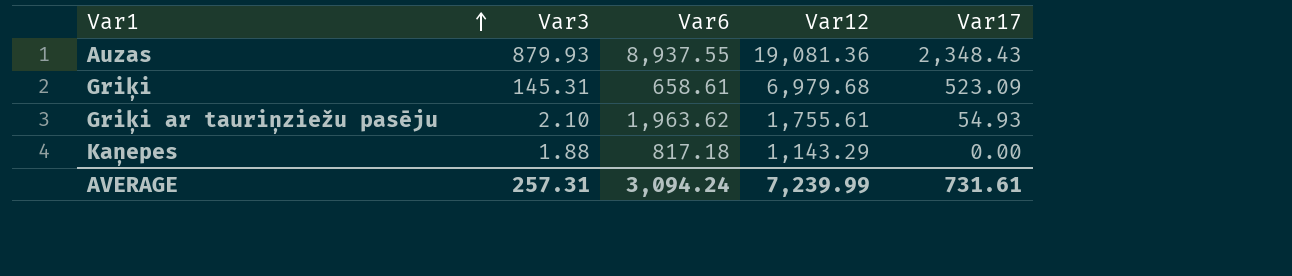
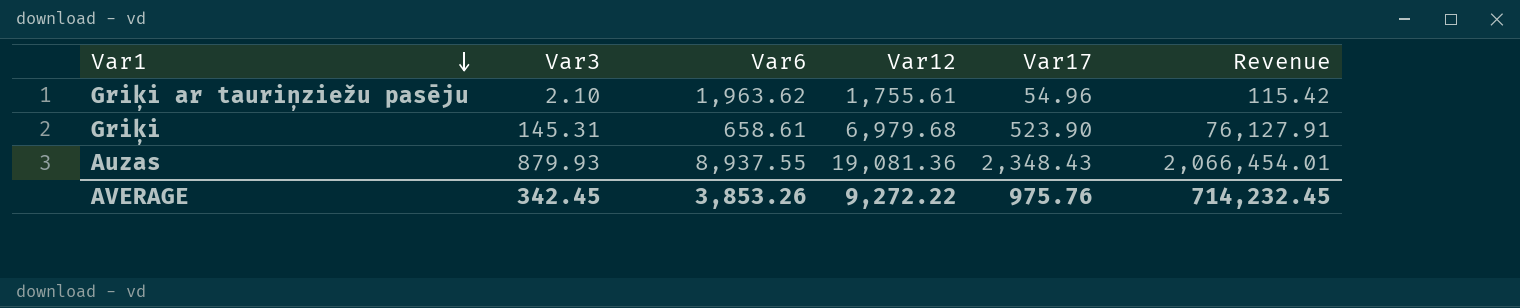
row order: Var1 ascending -> Var1 descending
column Revenue | formula: none -> [Var3] * [Var17]
row Kaņepes: 1.88 | 817.18 | 1,143.29 | 0.00 -> none
Griķi ar tauriņziežu pasēju | Var17: 54.93 -> 54.96
Griķi | Var17: 523.09 -> 523.90
AVERAGE | Var3: 257.31 -> 342.45
AVERAGE | Var6: 3,094.24 -> 3,853.26
AVERAGE | Var12: 7,239.99 -> 9,272.22
AVERAGE | Var17: 731.61 -> 975.76

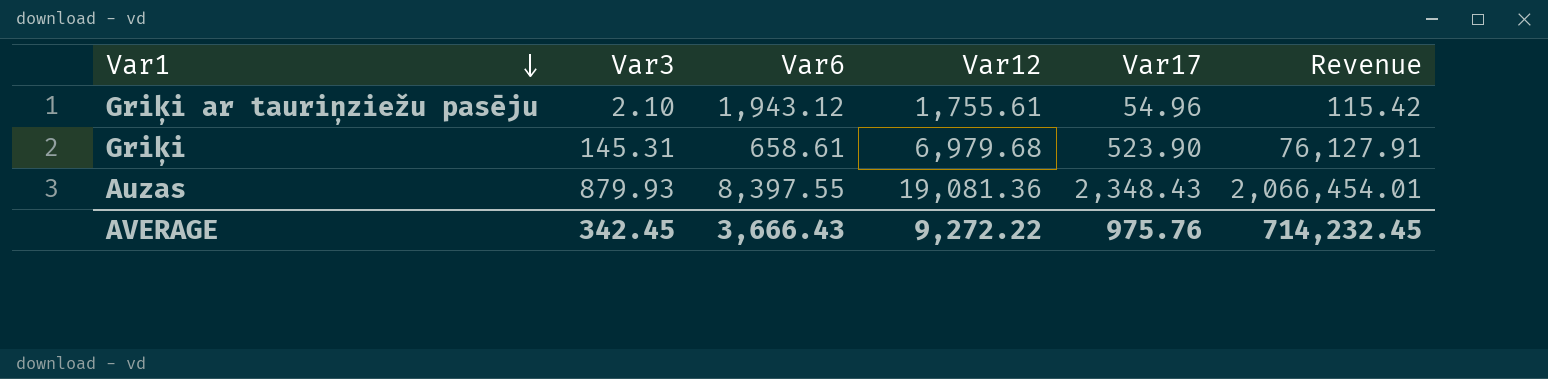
Griķi ar tauriņziežu pasēju | Var6: 1,963.62 -> 1,943.12
Auzas | Var6: 8,937.55 -> 8,397.55
AVERAGE | Var6: 3,853.26 -> 3,666.43

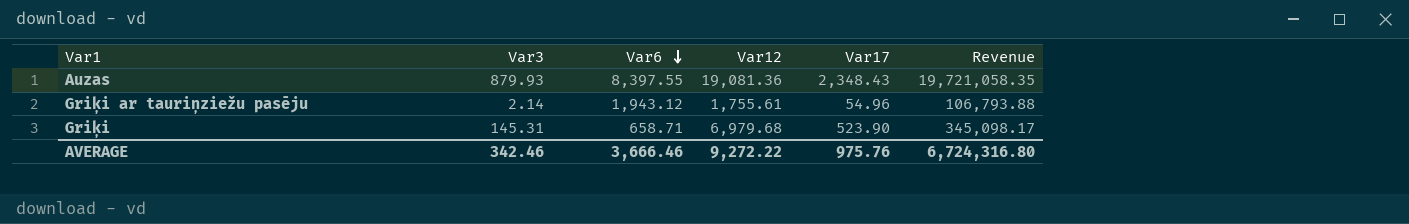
row order: Var1 descending -> Var6 descending
column Revenue | formula: [Var3] * [Var17] -> [Var6] * [Var17]
Griķi ar tauriņziežu pasēju | Var3: 2.10 -> 2.14
Griķi | Var6: 658.61 -> 658.71
AVERAGE | Var3: 342.45 -> 342.46
AVERAGE | Var6: 3,666.43 -> 3,666.46
AVERAGE | Revenue: 714,232.45 -> 6,724,316.80

